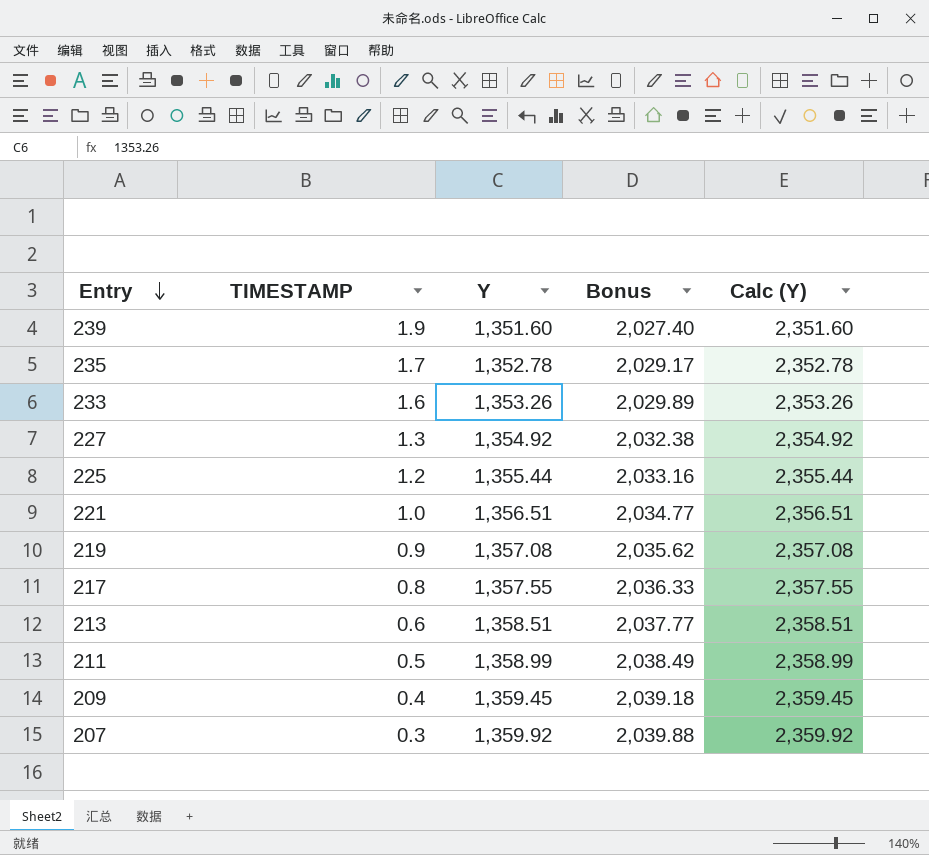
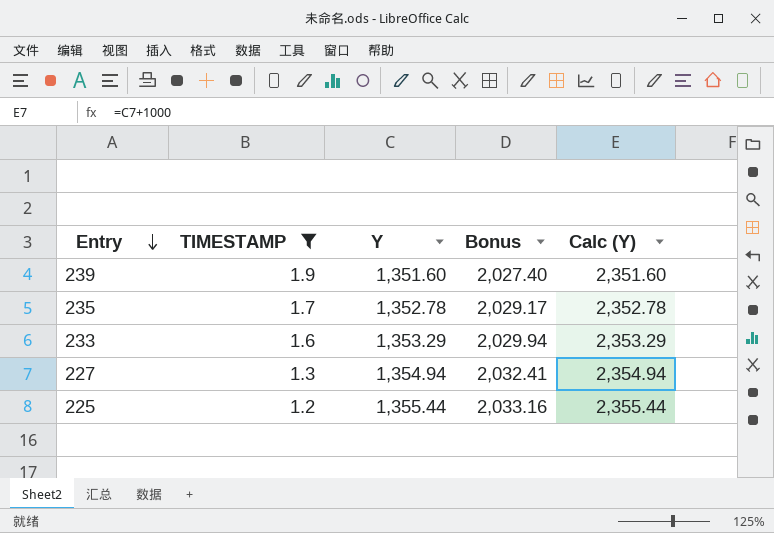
filter: none -> TIMESTAMP >= 1.2
233 | Y: 1,353.26 -> 1,353.29
233 | Bonus: 2,029.89 -> 2,029.94
233 | Calc (Y): 2,353.26 -> 2,353.29
227 | Y: 1,354.92 -> 1,354.94
227 | Bonus: 2,032.38 -> 2,032.41
227 | Calc (Y): 2,354.92 -> 2,354.94

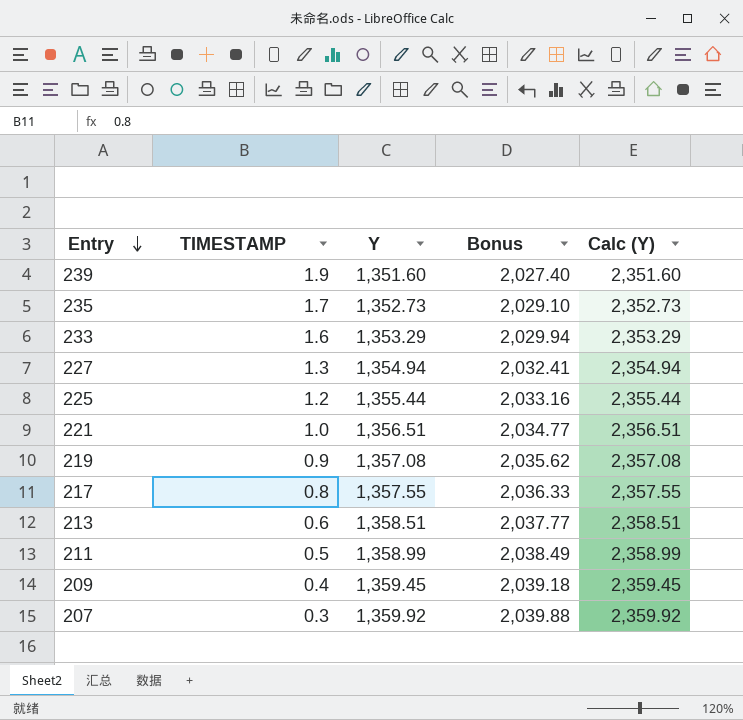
filter: TIMESTAMP >= 1.2 -> none
235 | Y: 1,352.78 -> 1,352.73
235 | Bonus: 2,029.17 -> 2,029.10
235 | Calc (Y): 2,352.78 -> 2,352.73

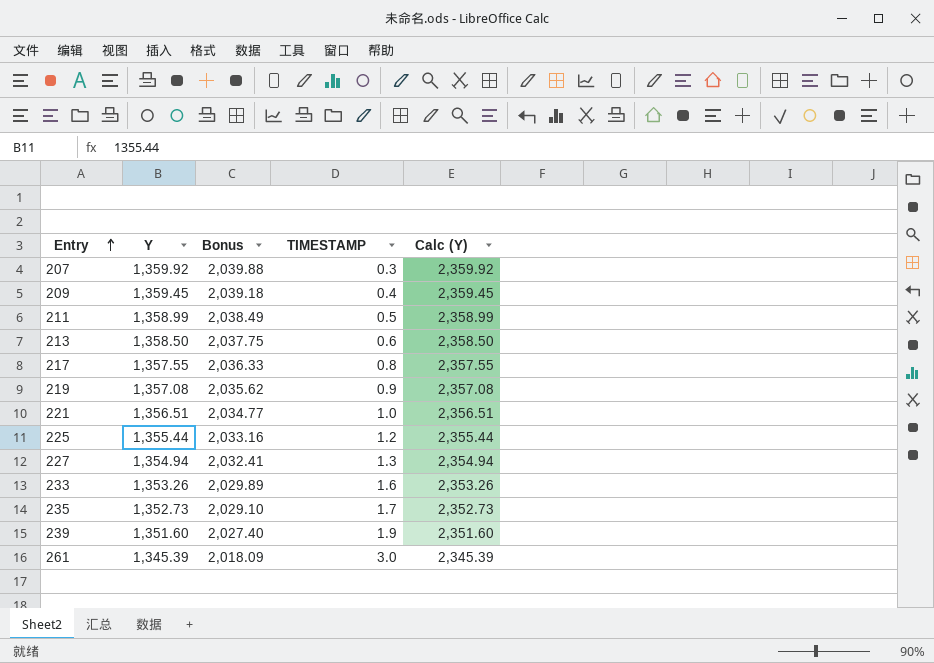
row order: Entry descending -> Entry ascending
column TIMESTAMP | position: 2 -> 4
213 | Y: 1,358.51 -> 1,358.50
213 | Bonus: 2,037.77 -> 2,037.75
213 | Calc (Y): 2,358.51 -> 2,358.50
233 | Y: 1,353.29 -> 1,353.26
233 | Bonus: 2,029.94 -> 2,029.89
233 | Calc (Y): 2,353.29 -> 2,353.26
row 261: none -> 1,345.39 | 2,018.09 | 3.0 | 2,345.39

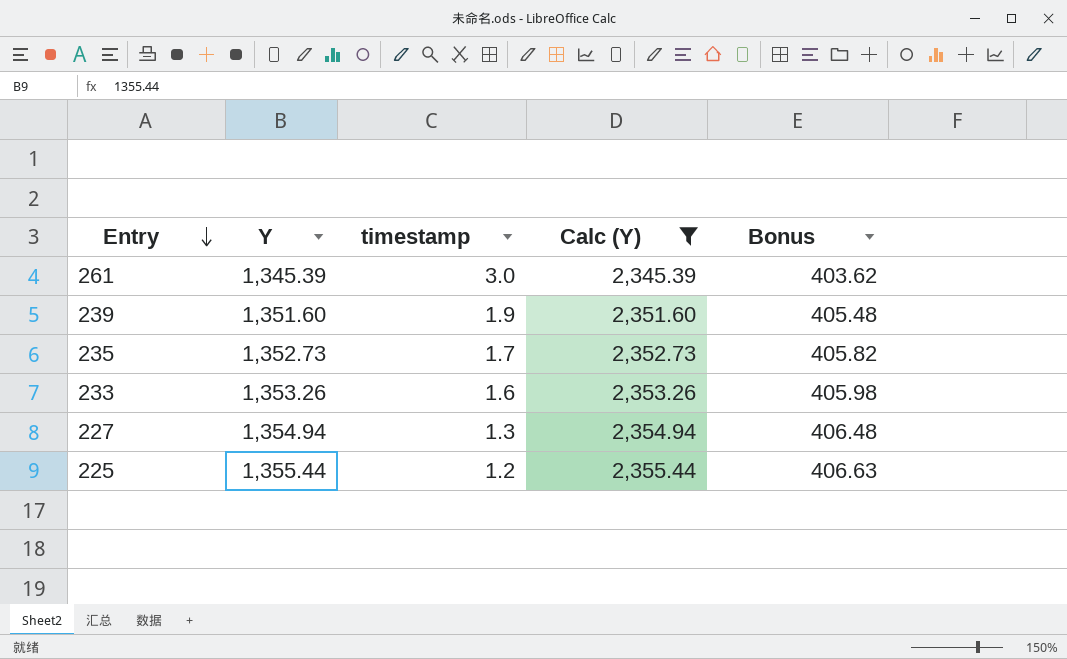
filter: none -> Calc (Y) <= 2,355.44
row order: Entry ascending -> Entry descending
column name: TIMESTAMP -> timestamp
column Bonus | formula: [Y] * 1.5 -> [Y] * 0.3
column Bonus | position: 3 -> 5

